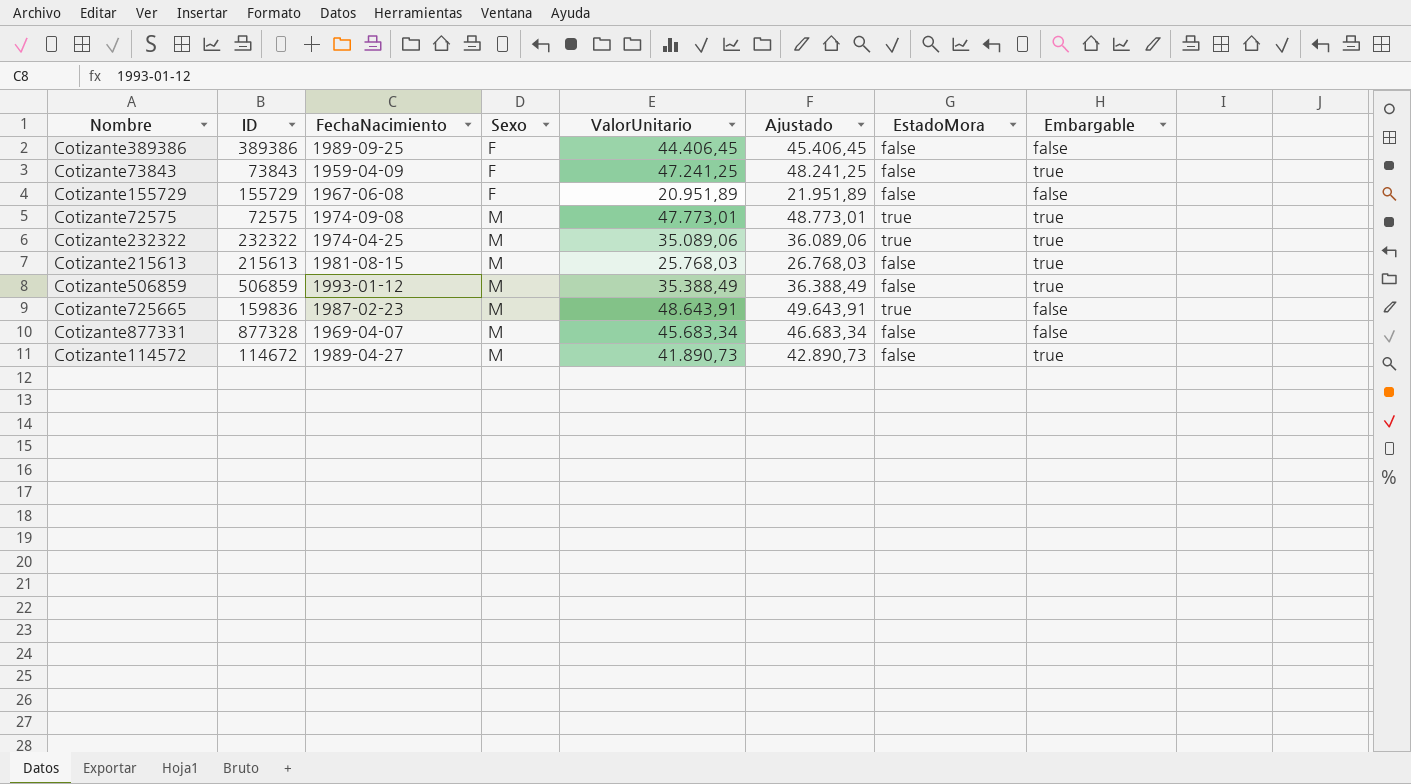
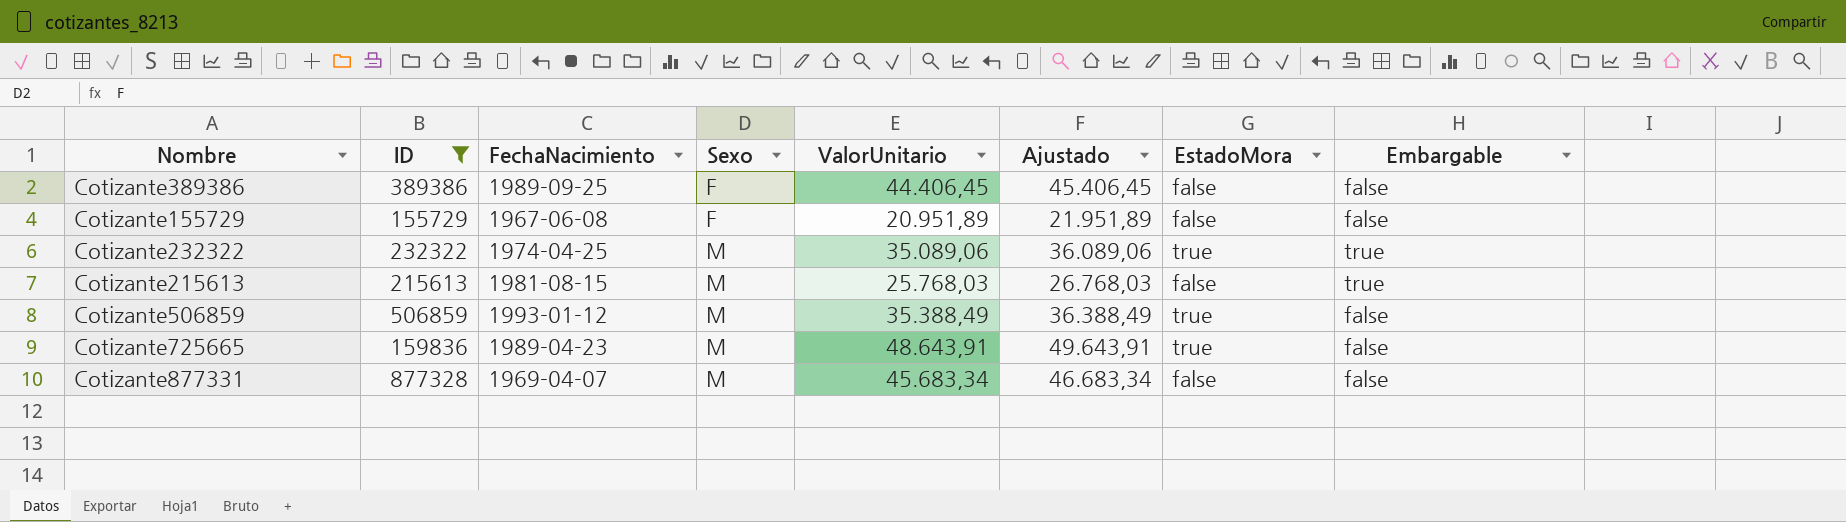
filter: none -> ID >= 155729
Cotizante506859 | EstadoMora: false -> true
Cotizante506859 | Embargable: true -> false
Cotizante725665 | FechaNacimiento: 1987-02-23 -> 1989-04-23

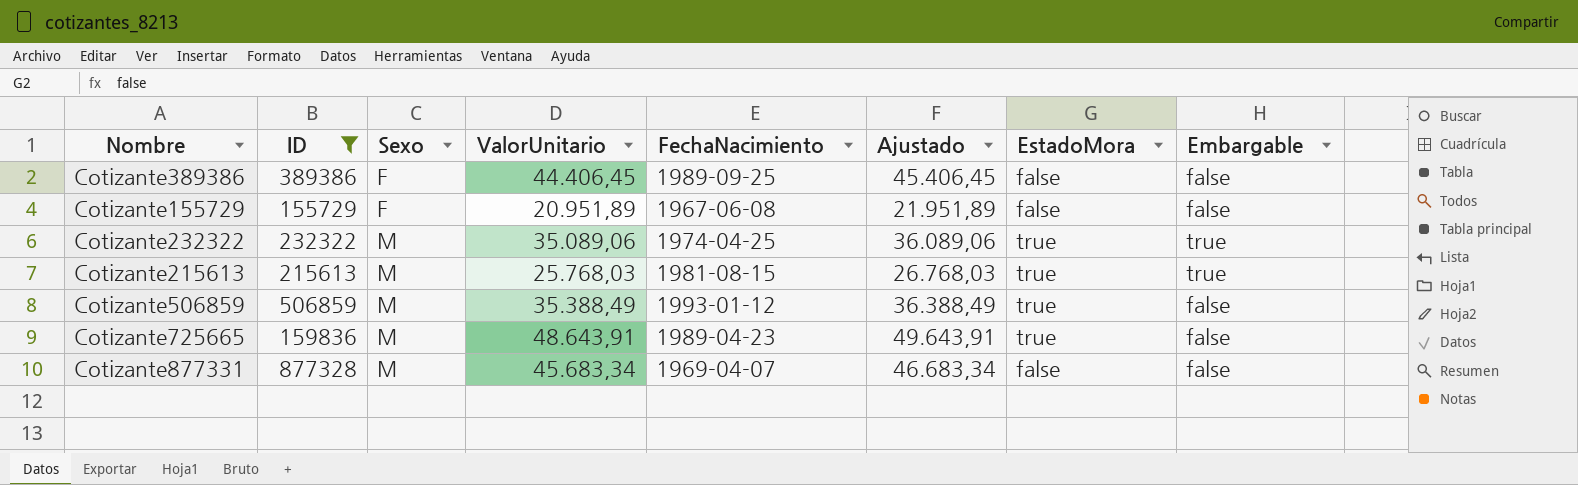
column FechaNacimiento | position: 3 -> 5
Cotizante215613 | EstadoMora: false -> true

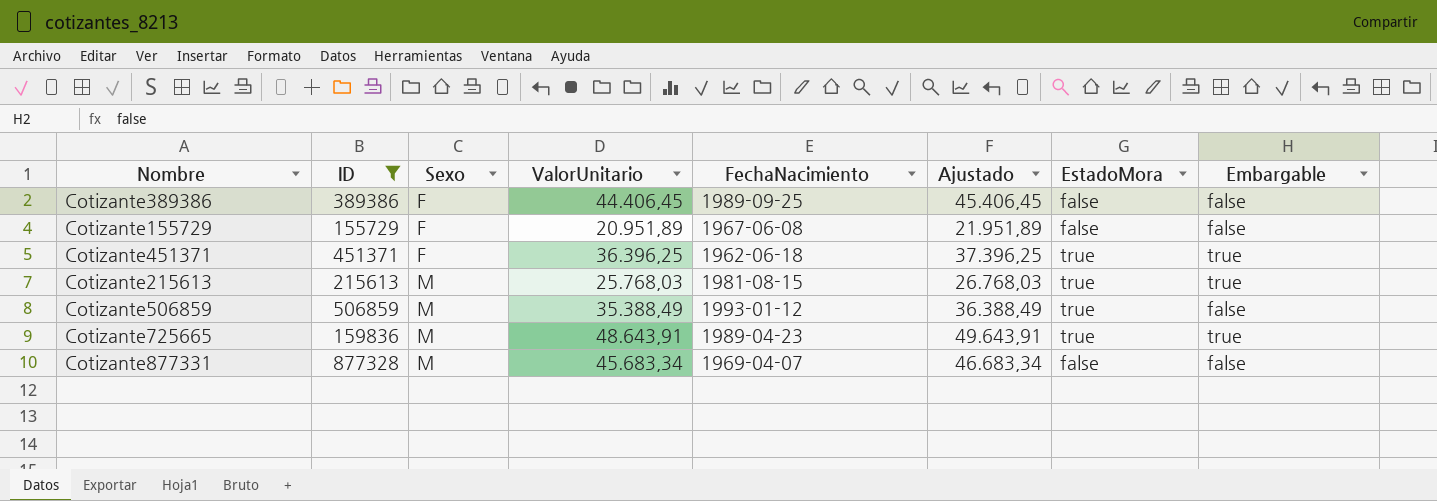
row Cotizante232322: 232322 | M | 35.089,06 | 1974-04-25 | 36.089,06 | true | true -> none
row Cotizante451371: none -> 451371 | F | 36.396,25 | 1962-06-18 | 37.396,25 | true | true
Cotizante725665 | Embargable: false -> true

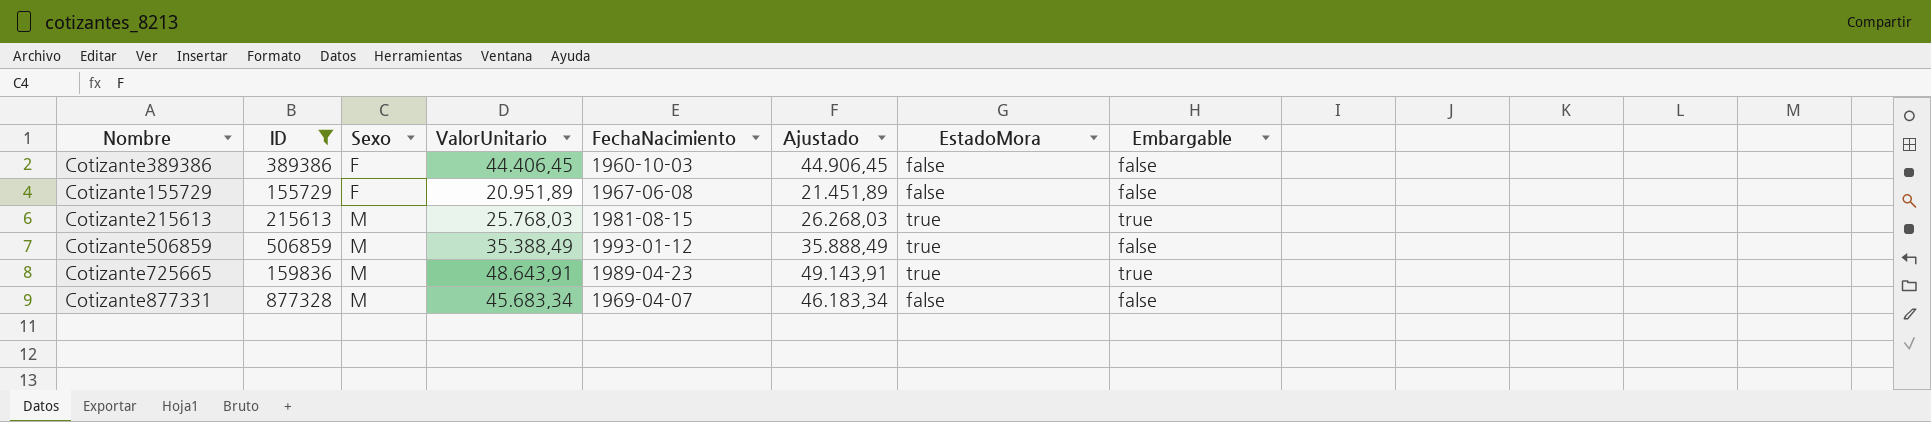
column Ajustado | formula: [ValorUnitario] + 1000 -> [ValorUnitario] + 500
row Cotizante451371: 451371 | F | 36.396,25 | 1962-06-18 | 37.396,25 | true | true -> none
Cotizante389386 | FechaNacimiento: 1989-09-25 -> 1960-10-03

